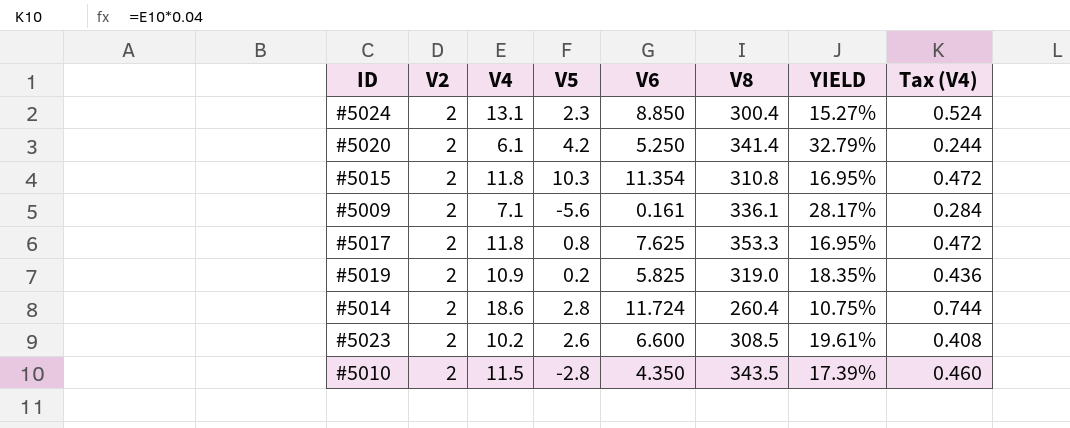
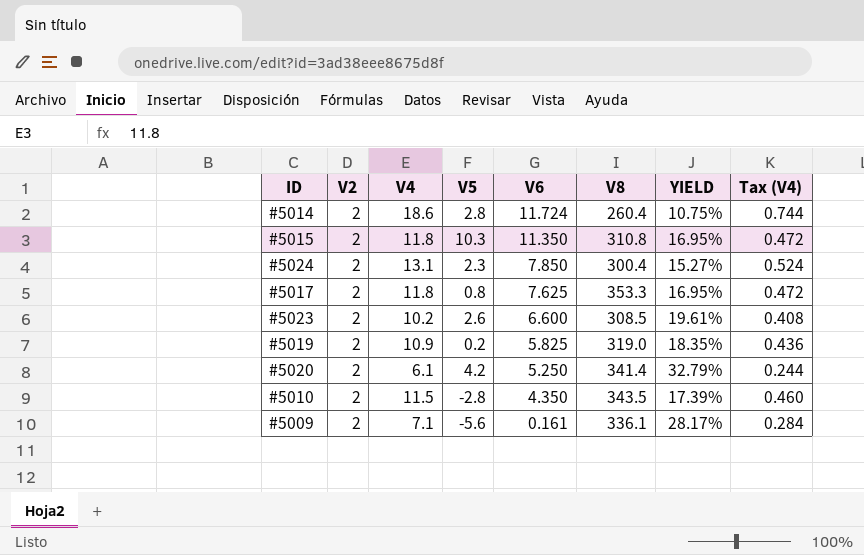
row order: none -> V6 descending
#5015 | V6: 11.354 -> 11.350
#5024 | V6: 8.850 -> 7.850

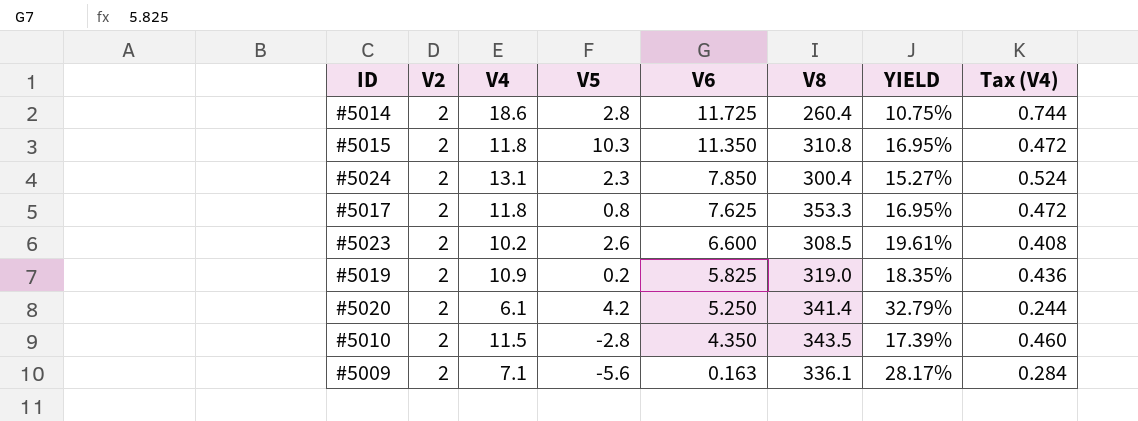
#5014 | V6: 11.724 -> 11.725
#5009 | V6: 0.161 -> 0.163

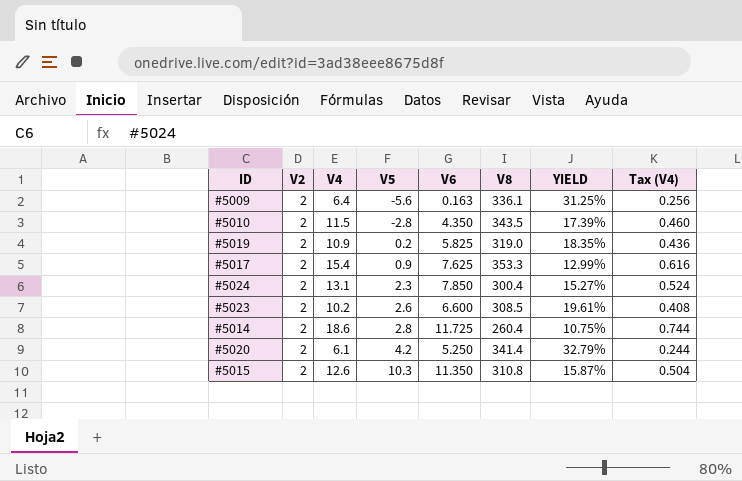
row order: V6 descending -> V5 ascending
#5009 | V4: 7.1 -> 6.4
#5009 | YIELD: 28.17% -> 31.25%
#5009 | Tax (V4): 0.284 -> 0.256
#5017 | V4: 11.8 -> 15.4
#5017 | V5: 0.8 -> 0.9
#5017 | YIELD: 16.95% -> 12.99%
#5017 | Tax (V4): 0.472 -> 0.616
#5015 | V4: 11.8 -> 12.6
#5015 | YIELD: 16.95% -> 15.87%
#5015 | Tax (V4): 0.472 -> 0.504

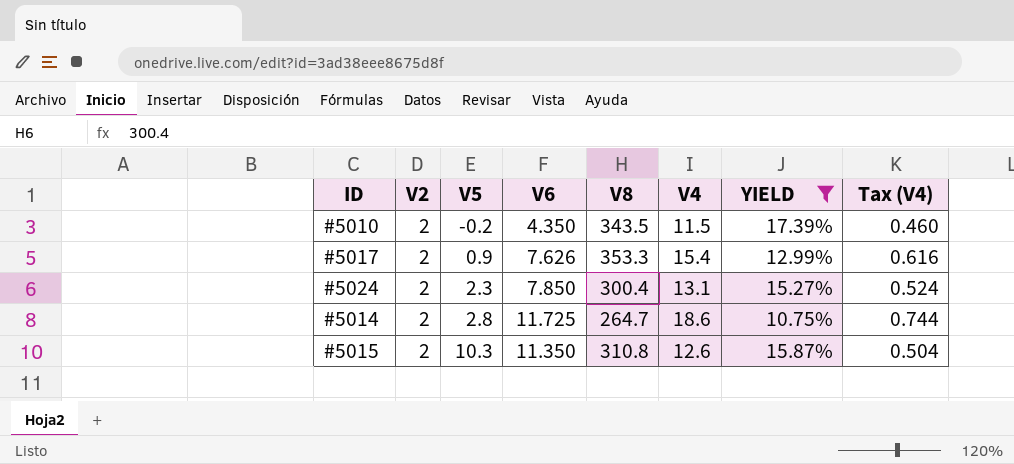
filter: none -> YIELD <= 17.39%
column V4 | position: 3 -> 6
#5010 | V5: -2.8 -> -0.2
#5017 | V6: 7.625 -> 7.626
#5014 | V8: 260.4 -> 264.7

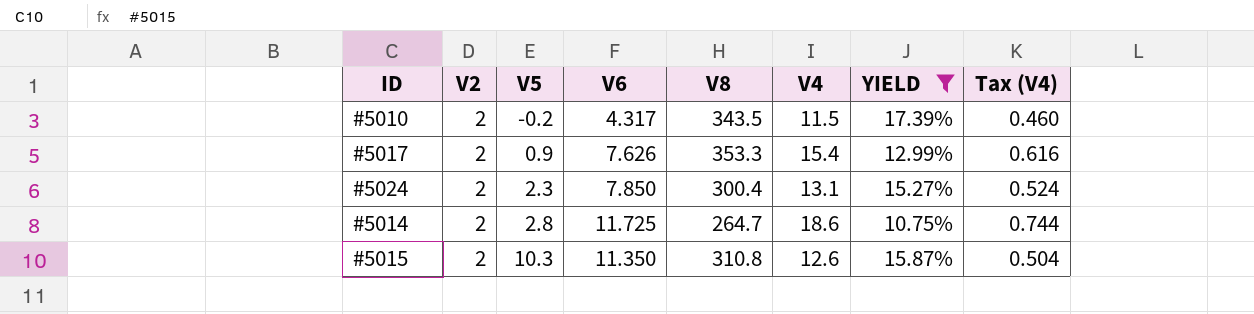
#5010 | V6: 4.350 -> 4.317

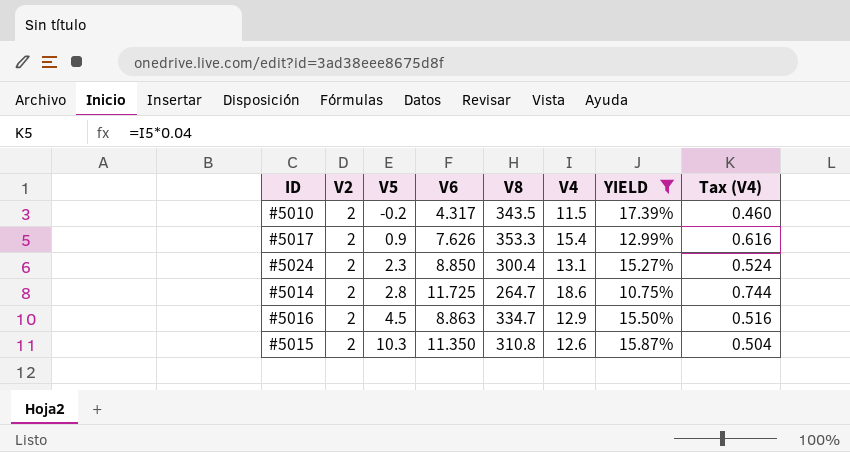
#5024 | V6: 7.850 -> 8.850
row #5016: none -> 2 | 4.5 | 8.863 | 334.7 | 12.9 | 15.50% | 0.516

